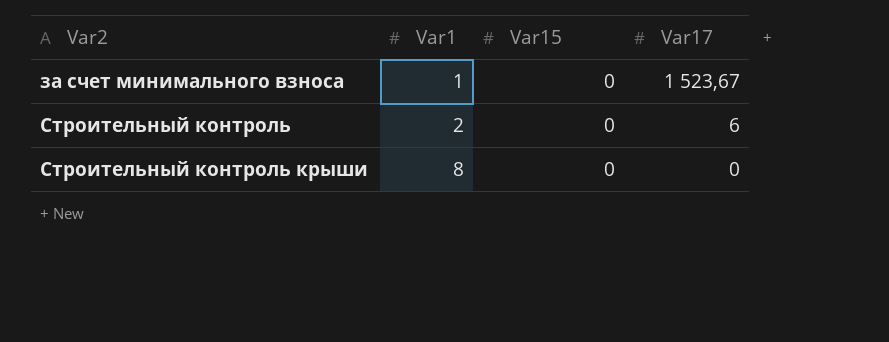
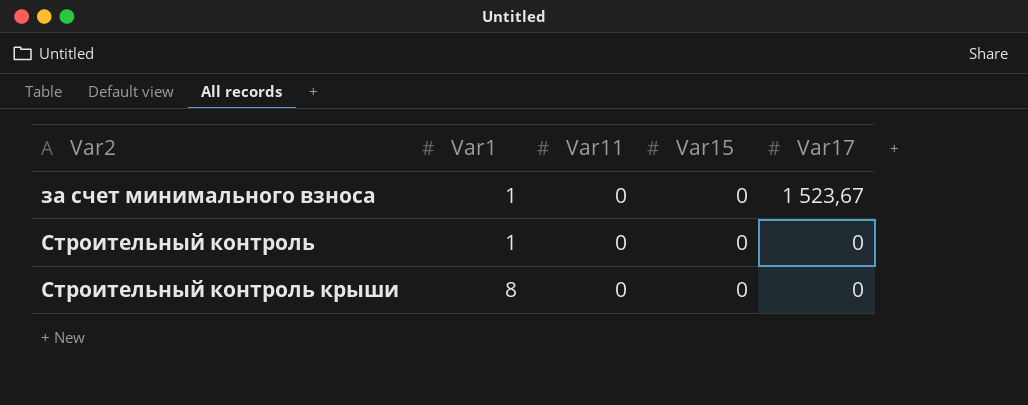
column Var11 | position: none -> 3
Строительный контроль | Var1: 2 -> 1
Строительный контроль | Var17: 6 -> 0

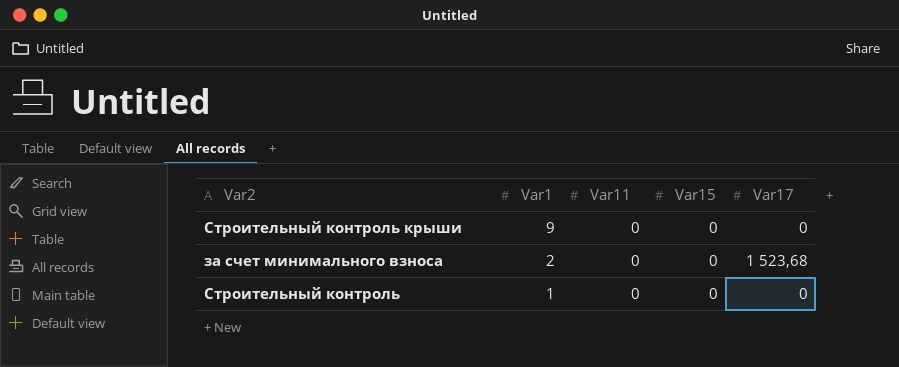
row order: Var2 ascending -> Var1 descending
Строительный контроль крыши | Var1: 8 -> 9
за счет минимального взноса | Var1: 1 -> 2
за счет минимального взноса | Var17: 1 523,67 -> 1 523,68

